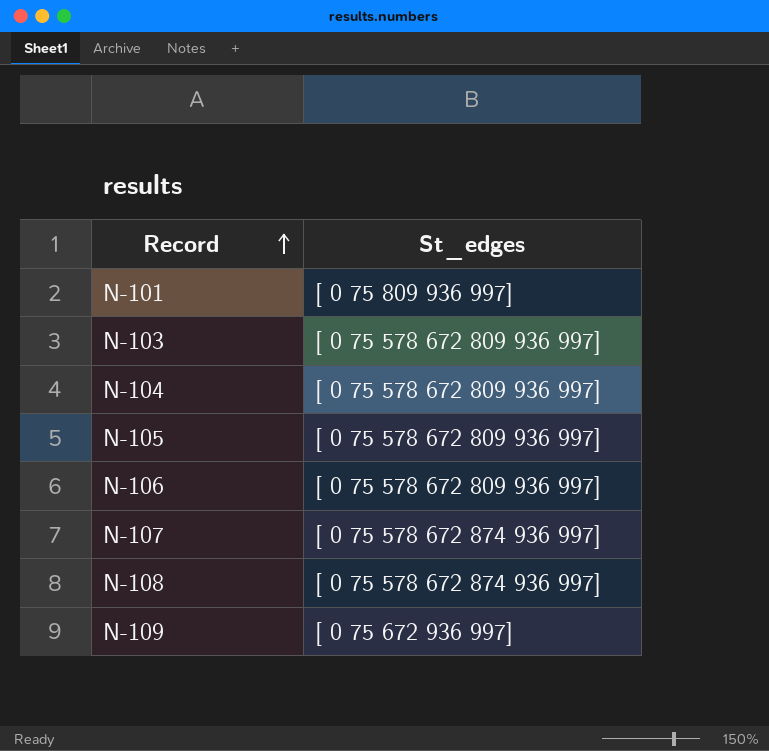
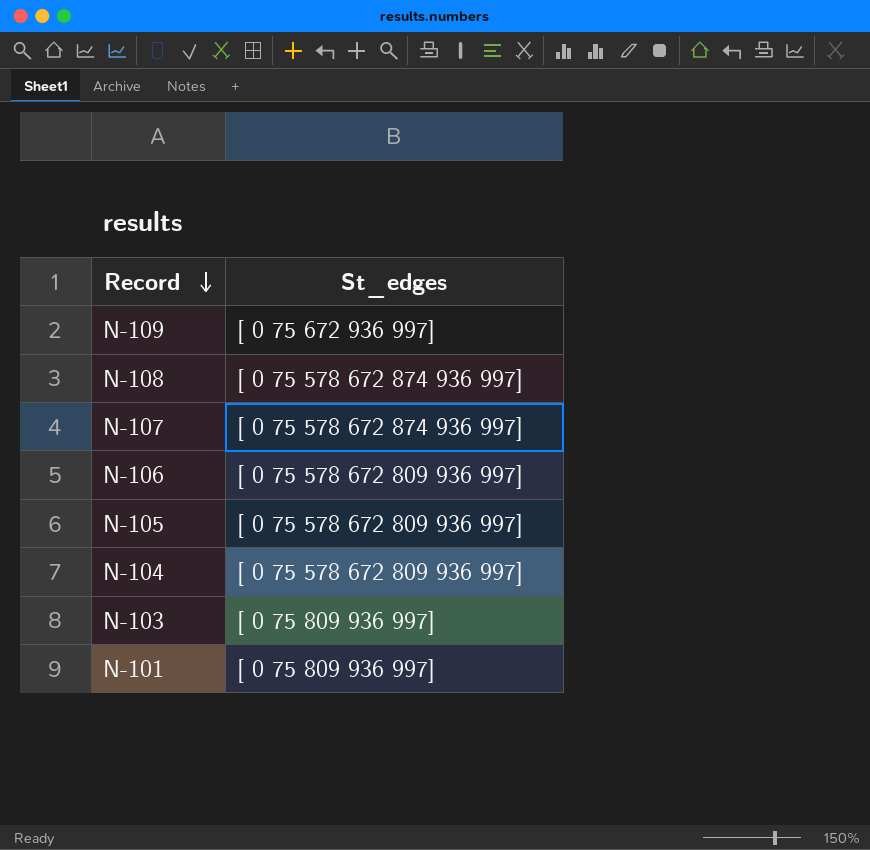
row order: Record ascending -> Record descending
N-103 | St_edges: [ 0 75 578 672 809 936 997] -> [ 0 75 809 936 997]

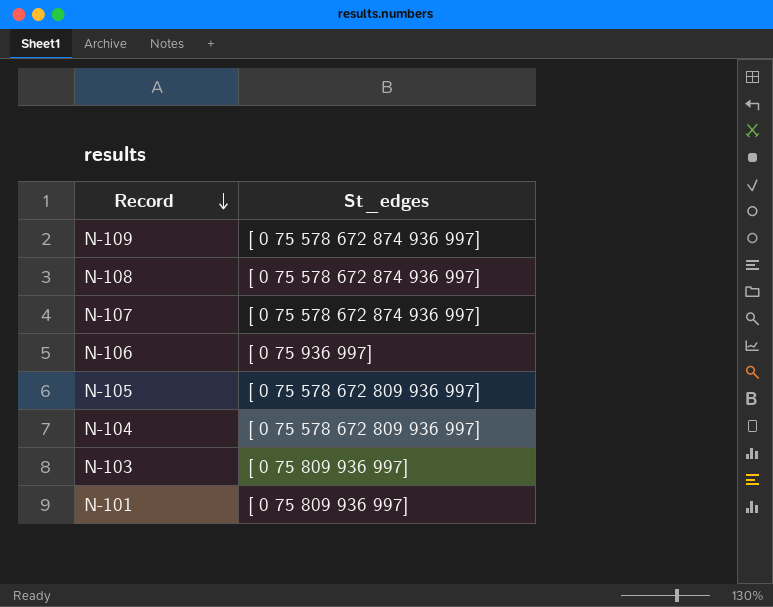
N-109 | St_edges: [ 0 75 672 936 997] -> [ 0 75 578 672 874 936 997]
N-106 | St_edges: [ 0 75 578 672 809 936 997] -> [ 0 75 936 997]

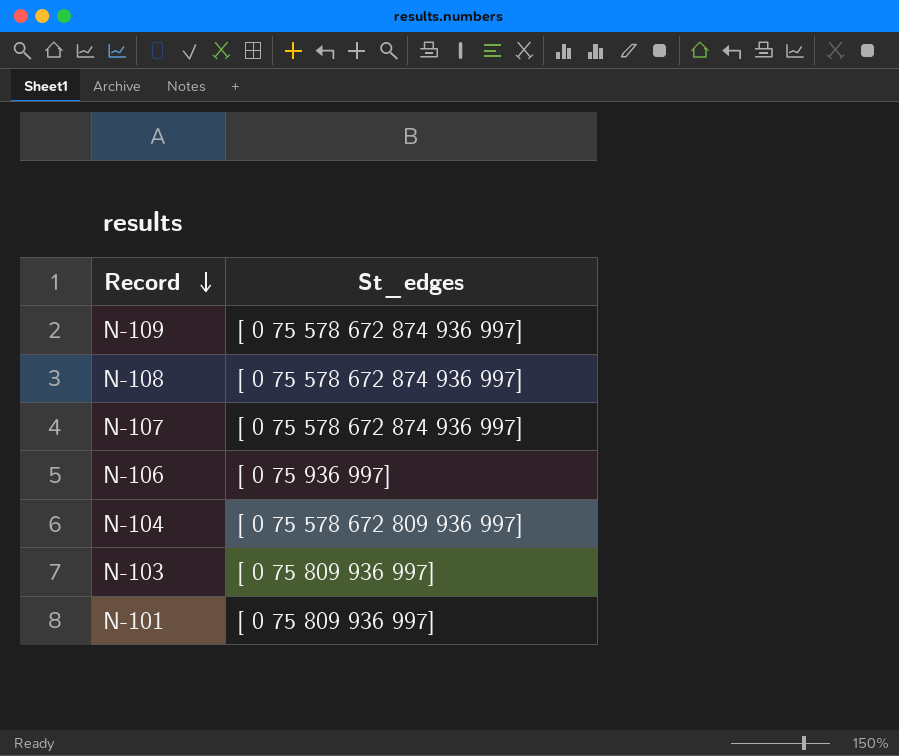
row N-105: [ 0 75 578 672 809 936 997] -> none

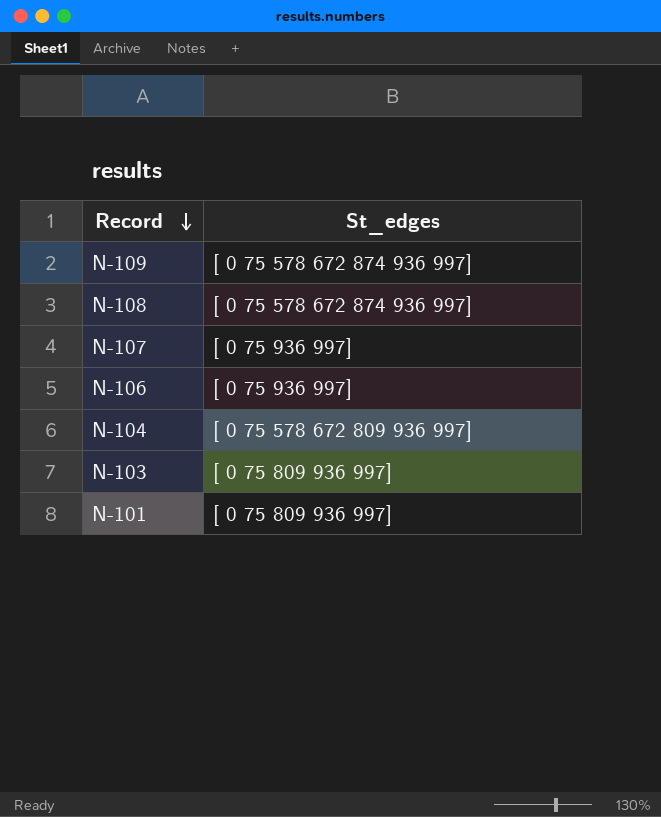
N-107 | St_edges: [ 0 75 578 672 874 936 997] -> [ 0 75 936 997]

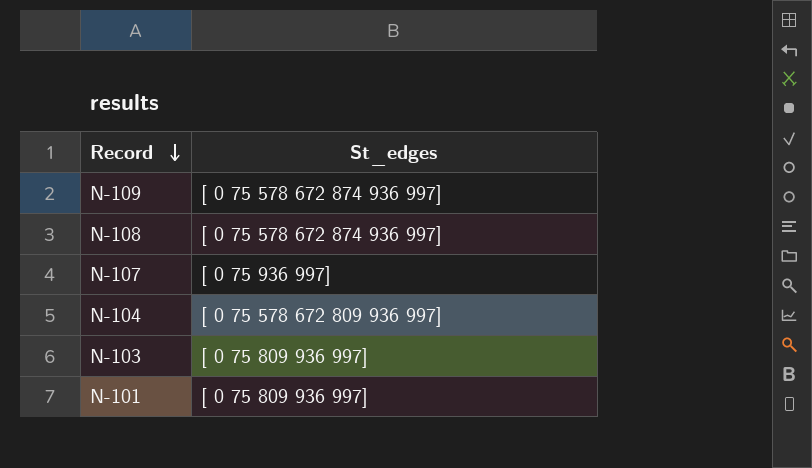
row N-106: [ 0 75 936 997] -> none

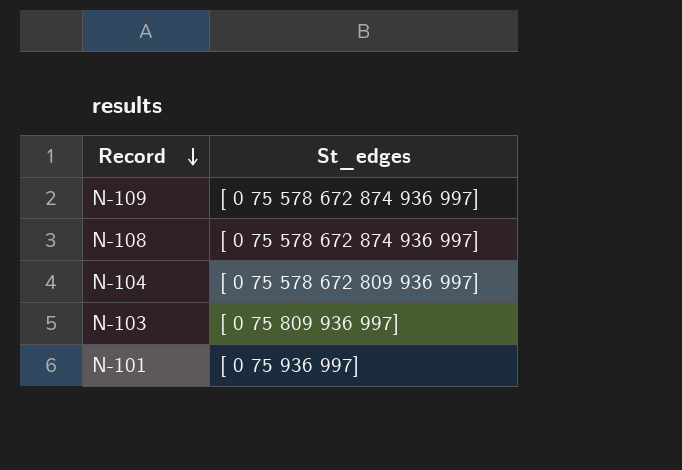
row N-107: [ 0 75 936 997] -> none
N-101 | St_edges: [ 0 75 809 936 997] -> [ 0 75 936 997]

